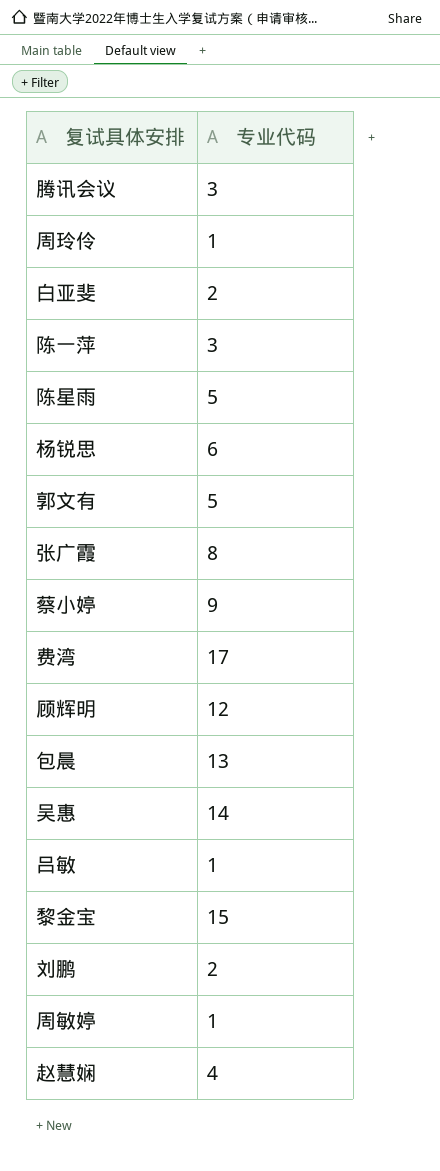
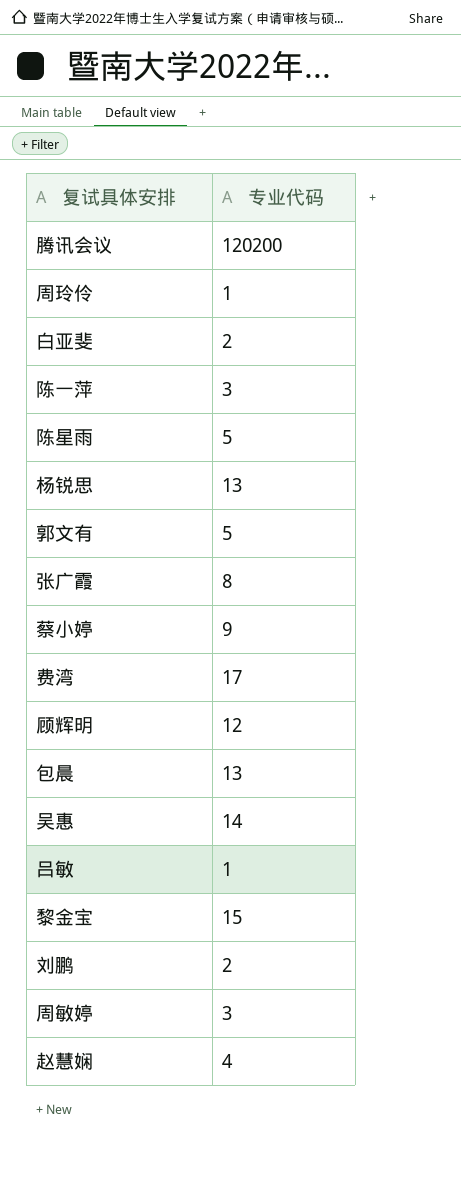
腾讯会议 | 专业代码: 3 -> 120200
杨锐思 | 专业代码: 6 -> 13
周敏婷 | 专业代码: 1 -> 3

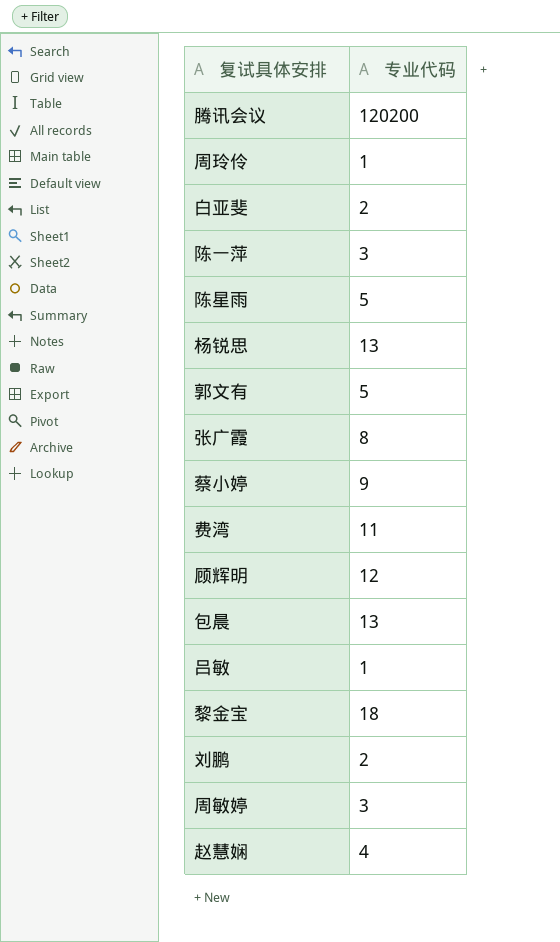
row 吴惠: 14 -> none
费湾 | 专业代码: 17 -> 11
黎金宝 | 专业代码: 15 -> 18

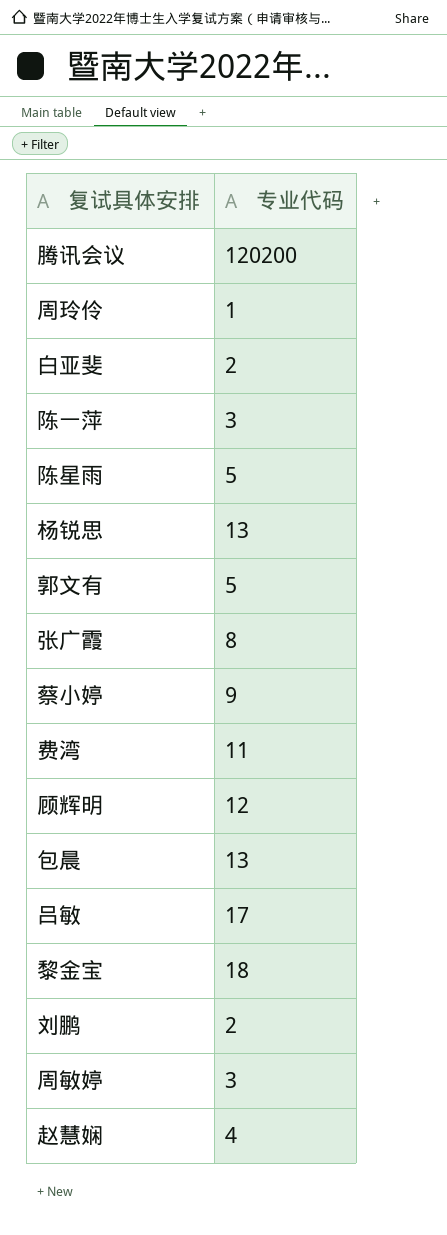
吕敏 | 专业代码: 1 -> 17

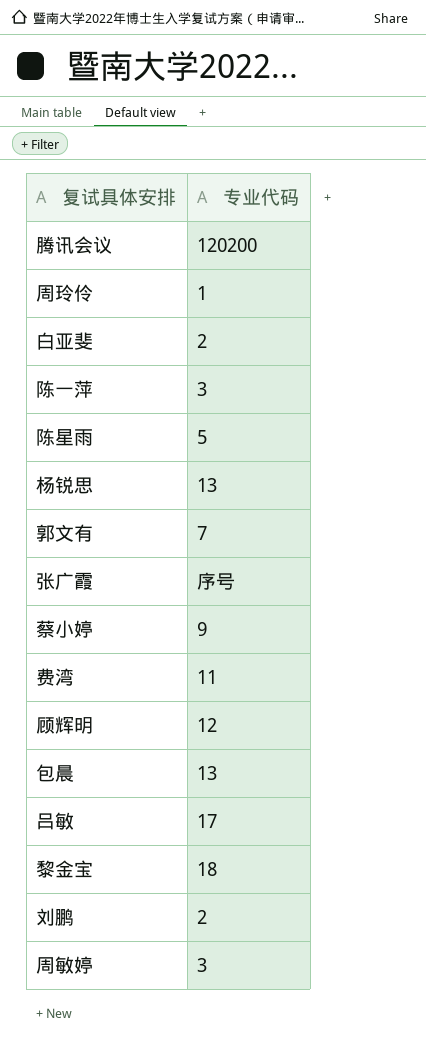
row 赵慧娴: 4 -> none
郭文有 | 专业代码: 5 -> 7
张广霞 | 专业代码: 8 -> 序号

